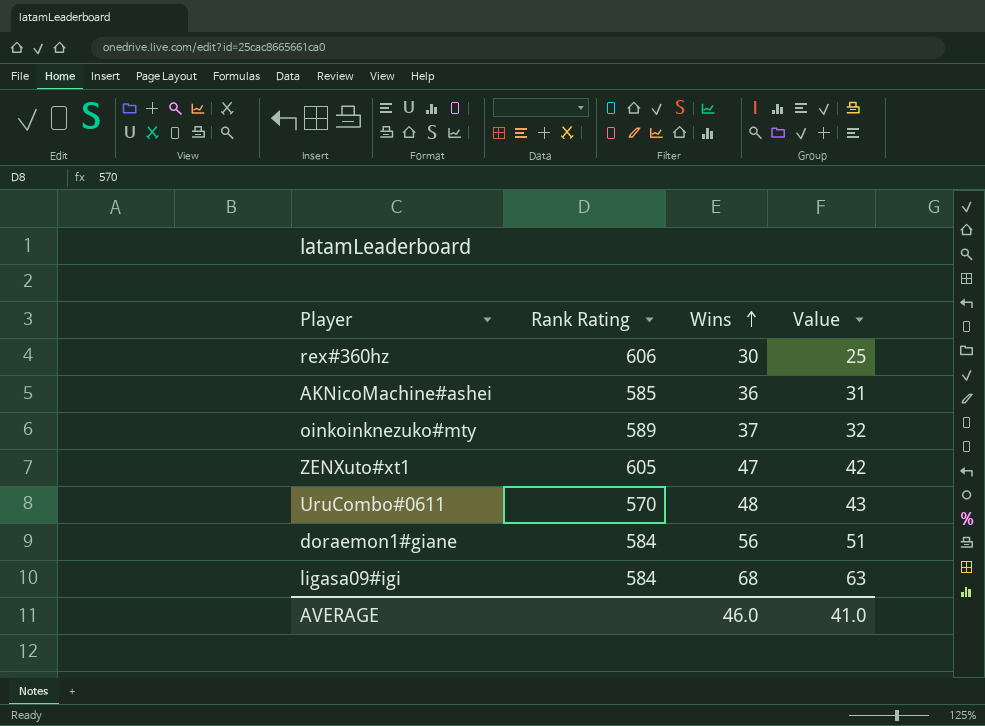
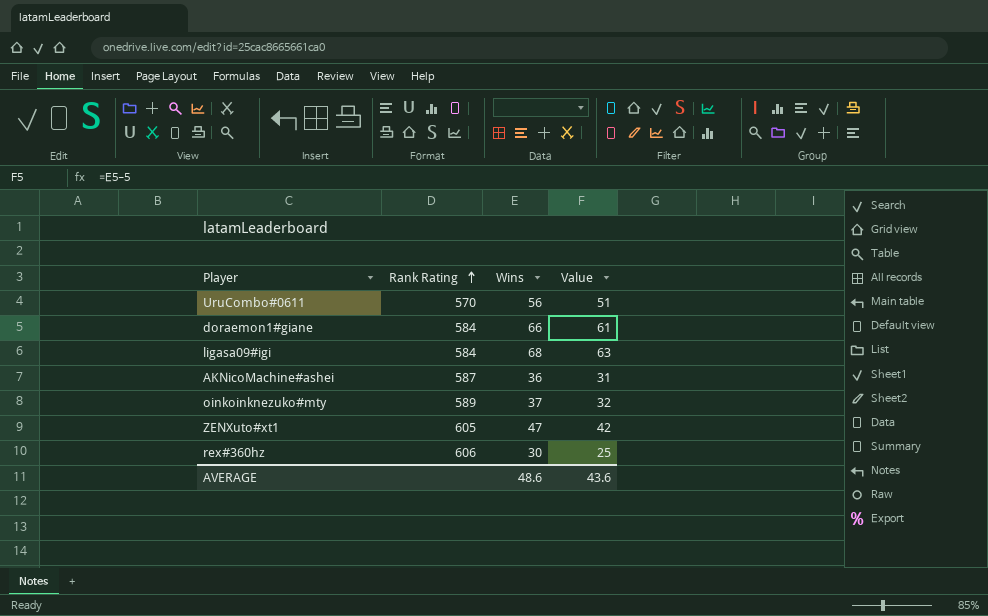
row order: Wins ascending -> Rank Rating ascending
UruCombo#0611 | Wins: 48 -> 56
UruCombo#0611 | Value: 43 -> 51
doraemon1#giane | Wins: 56 -> 66
doraemon1#giane | Value: 51 -> 61
AKNicoMachine#ashei | Rank Rating: 585 -> 587
AVERAGE | Wins: 46.0 -> 48.6
AVERAGE | Value: 41.0 -> 43.6

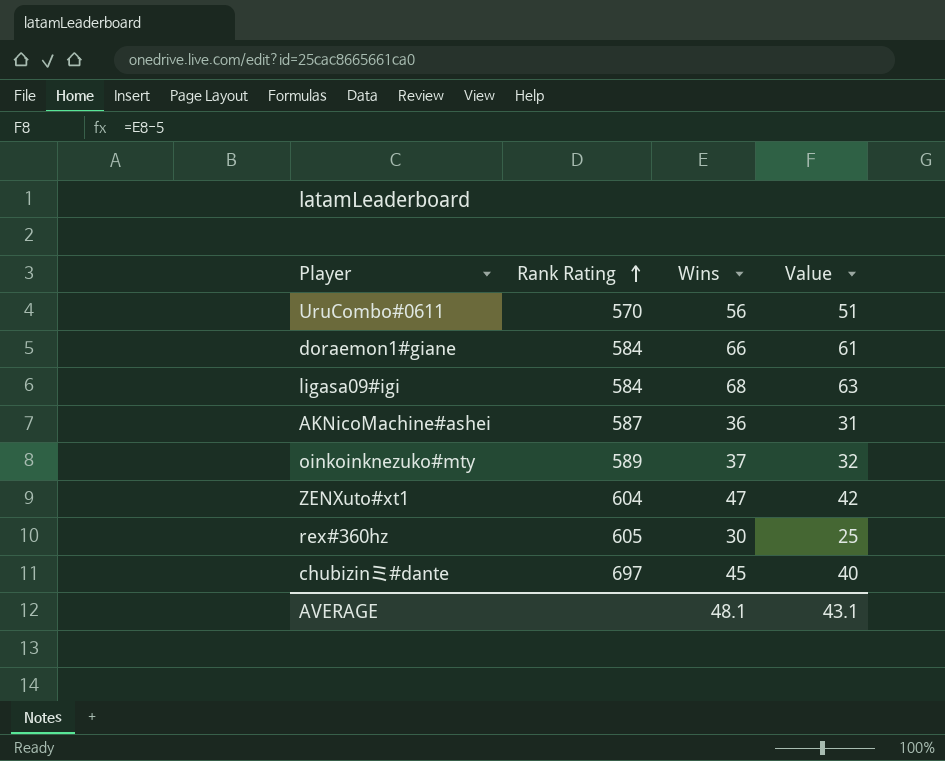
ZENXuto#xt1 | Rank Rating: 605 -> 604
rex#360hz | Rank Rating: 606 -> 605
row chubizinミ#dante: none -> 697 | 45 | 40
AVERAGE | Wins: 48.6 -> 48.1
AVERAGE | Value: 43.6 -> 43.1

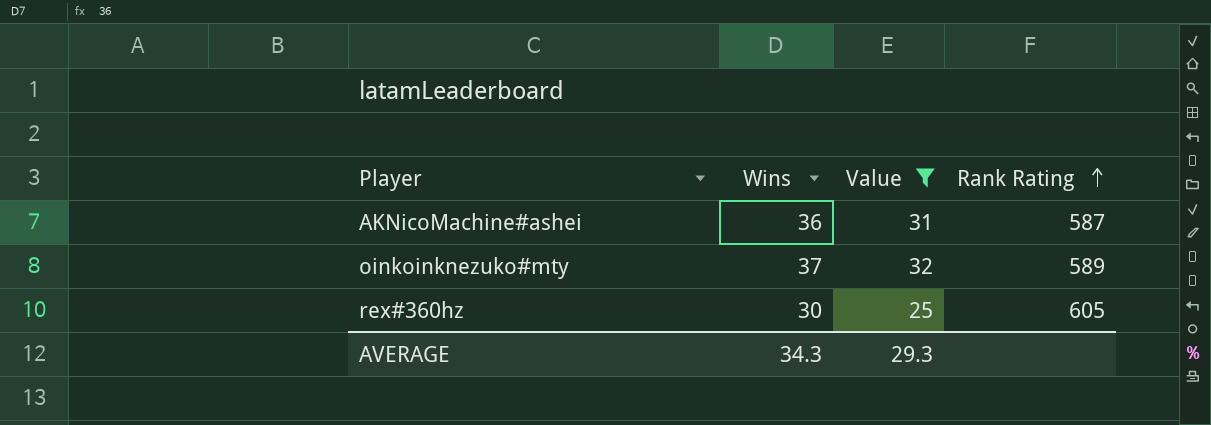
filter: none -> Value <= 32
column Rank Rating | position: 2 -> 4
AVERAGE | Wins: 48.1 -> 34.3
AVERAGE | Value: 43.1 -> 29.3

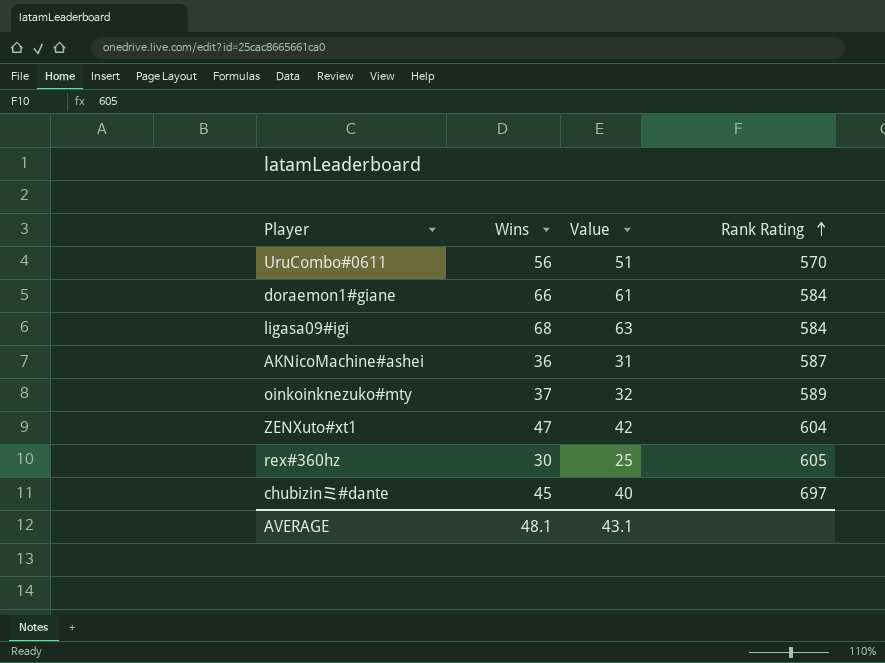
filter: Value <= 32 -> none
AVERAGE | Wins: 34.3 -> 48.1
AVERAGE | Value: 29.3 -> 43.1

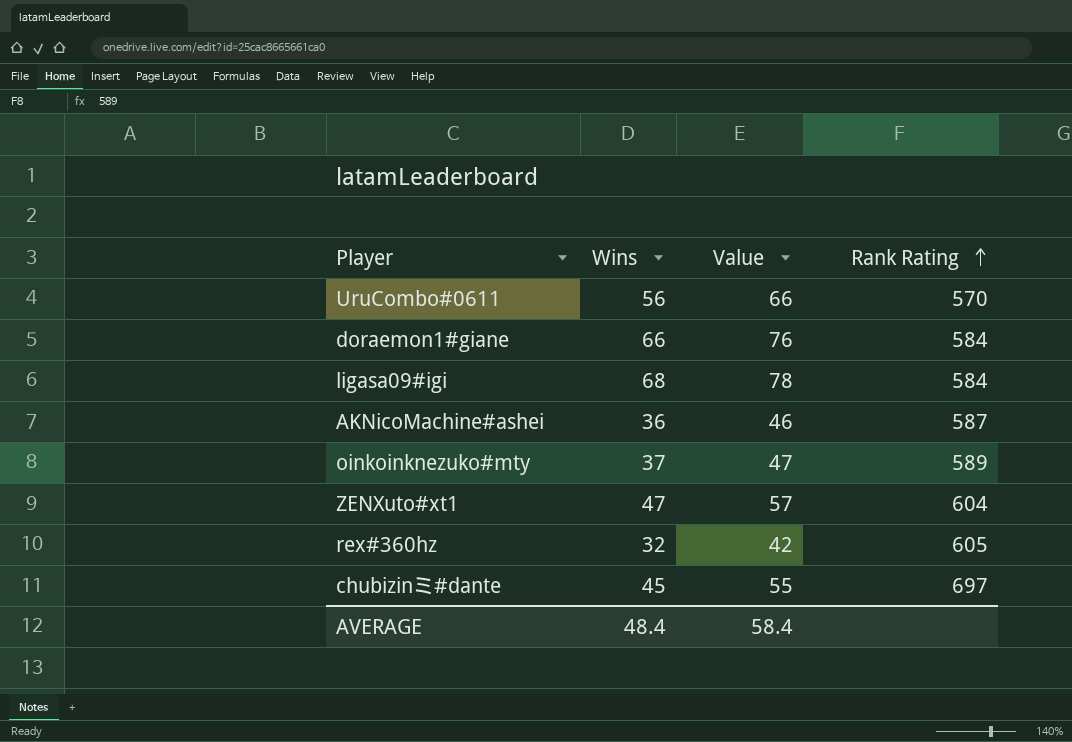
column Value | formula: [Wins] - 5 -> [Wins] + 10
rex#360hz | Wins: 30 -> 32
AVERAGE | Wins: 48.1 -> 48.4
AVERAGE | Value: 43.1 -> 58.4

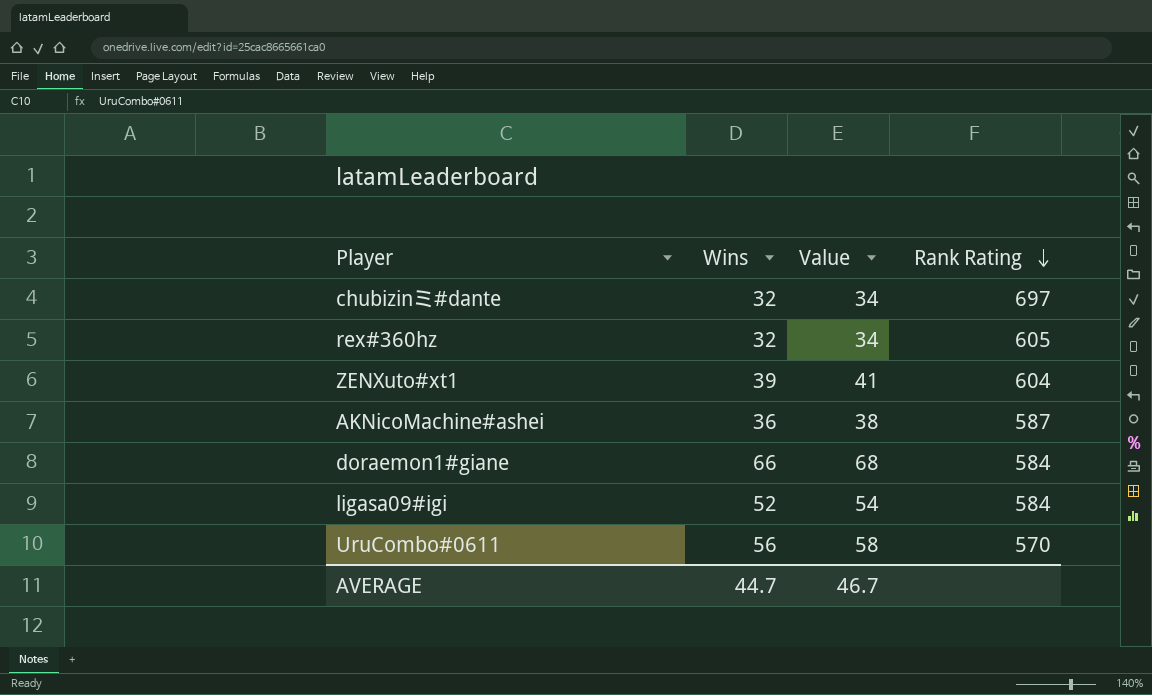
row order: Rank Rating ascending -> Rank Rating descending
column Value | formula: [Wins] + 10 -> [Wins] + 2
row oinkoinknezuko#mty: 37 | 47 | 589 -> none
chubizinミ#dante | Wins: 45 -> 32
ZENXuto#xt1 | Wins: 47 -> 39
ligasa09#igi | Wins: 68 -> 52
AVERAGE | Wins: 48.4 -> 44.7
AVERAGE | Value: 58.4 -> 46.7

